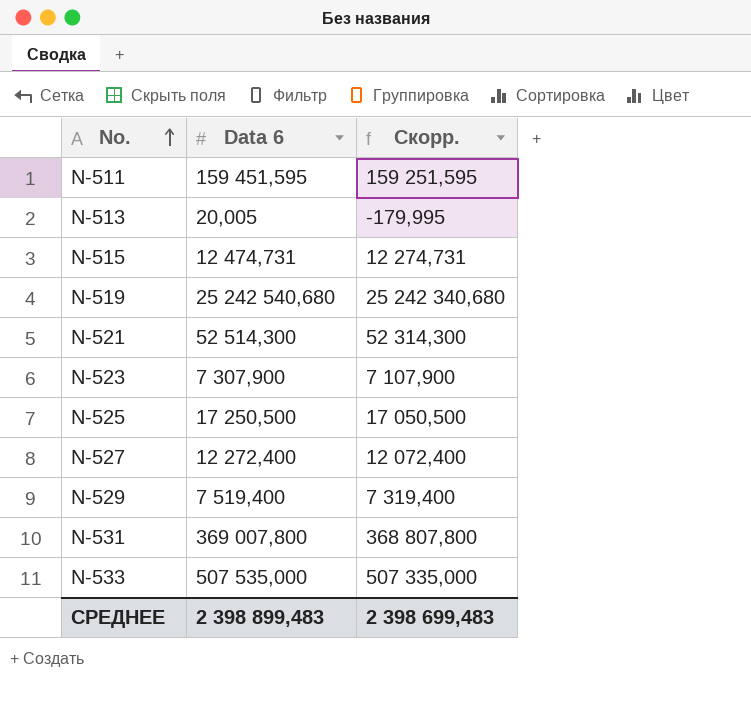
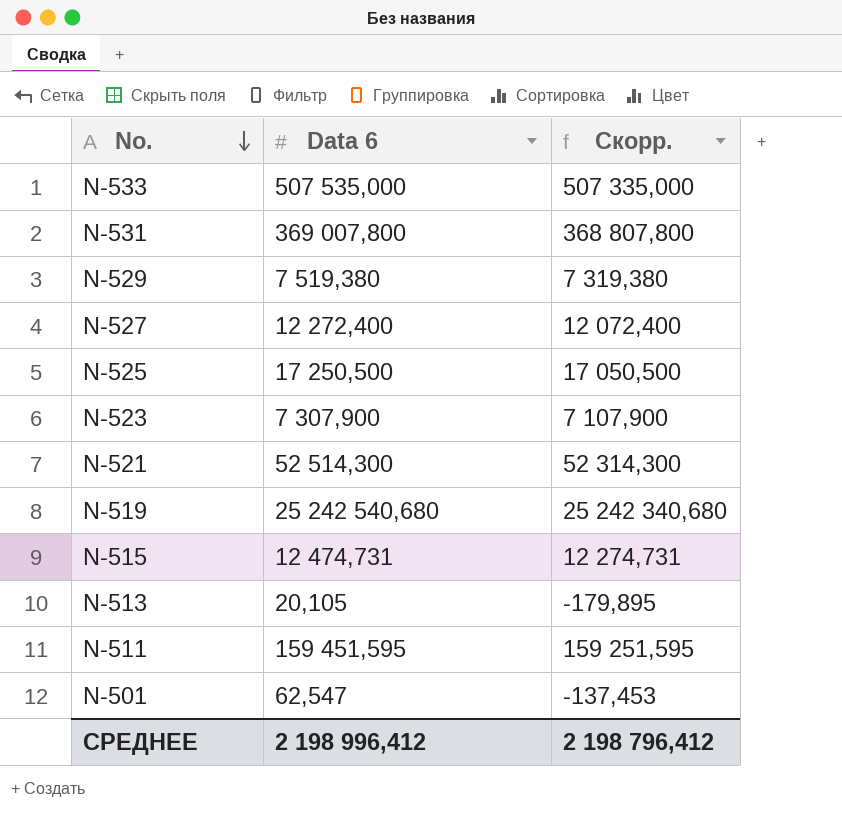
row order: No. ascending -> No. descending
N-529 | Data 6: 7 519,400 -> 7 519,380
N-529 | Скорр.: 7 319,400 -> 7 319,380
N-513 | Data 6: 20,005 -> 20,105
N-513 | Скорр.: -179,995 -> -179,895
row N-501: none -> 62,547 | -137,453
СРЕДНЕЕ | Data 6: 2 398 899,483 -> 2 198 996,412
СРЕДНЕЕ | Скорр.: 2 398 699,483 -> 2 198 796,412

